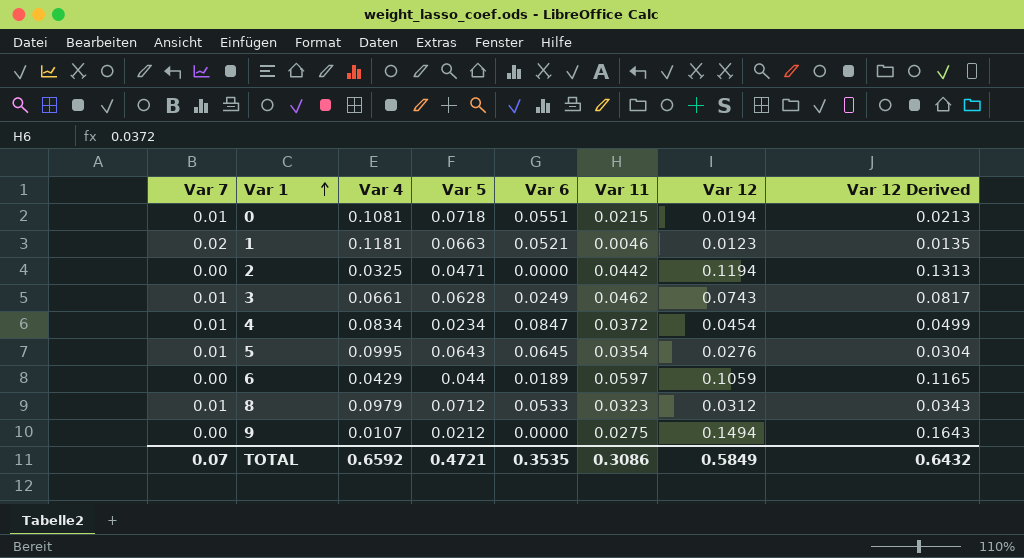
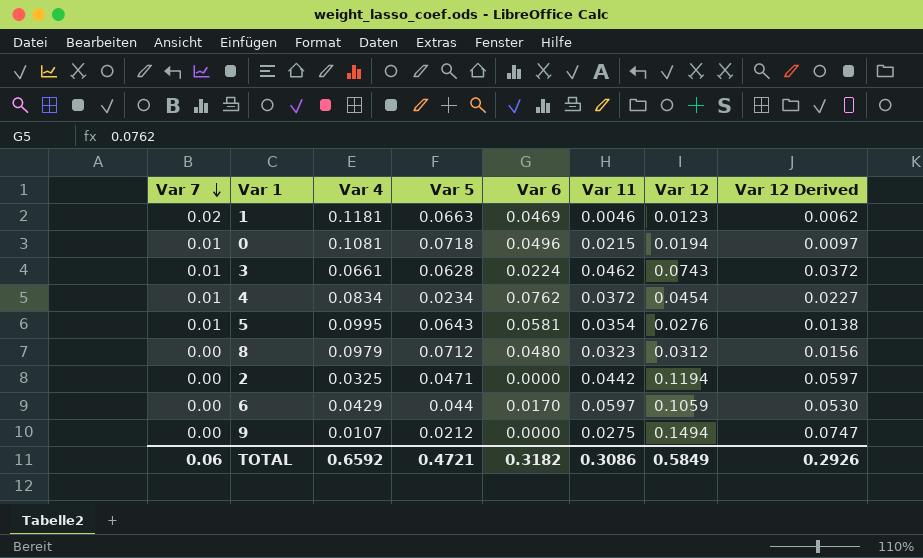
row order: Var 1 ascending -> Var 7 descending
column Var 12 Derived | formula: [Var 12] * 1.1 -> [Var 12] * 0.5
1 | Var 6: 0.0521 -> 0.0469
0 | Var 6: 0.0551 -> 0.0496
3 | Var 6: 0.0249 -> 0.0224
4 | Var 6: 0.0847 -> 0.0762
5 | Var 6: 0.0645 -> 0.0581
8 | Var 7: 0.01 -> 0.00
8 | Var 6: 0.0533 -> 0.0480
6 | Var 6: 0.0189 -> 0.0170
TOTAL | Var 7: 0.07 -> 0.06
TOTAL | Var 6: 0.3535 -> 0.3182
TOTAL | Var 12 Derived: 0.6432 -> 0.2926

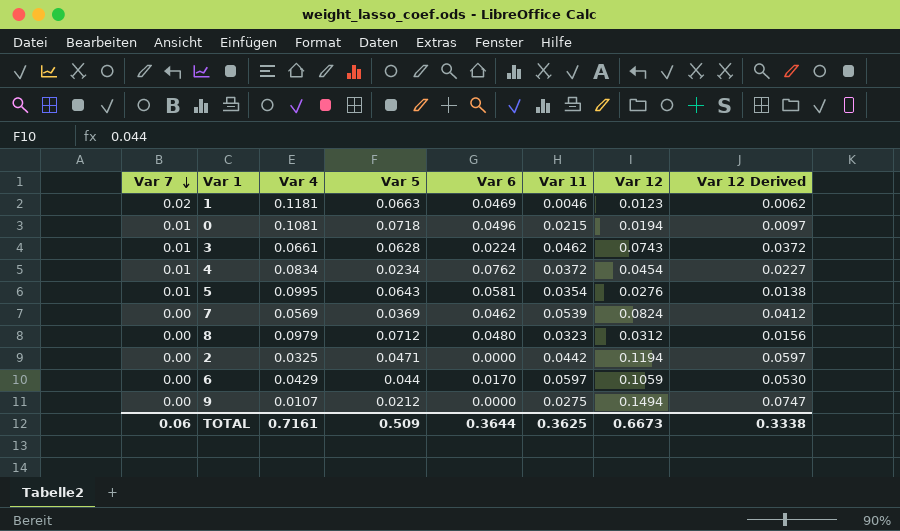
row 7: none -> 0.00 | 0.0569 | 0.0369 | 0.0462 | 0.0539 | 0.0824 | 0.0412
TOTAL | Var 4: 0.6592 -> 0.7161
TOTAL | Var 5: 0.4721 -> 0.509
TOTAL | Var 6: 0.3182 -> 0.3644
TOTAL | Var 11: 0.3086 -> 0.3625
TOTAL | Var 12: 0.5849 -> 0.6673
TOTAL | Var 12 Derived: 0.2926 -> 0.3338

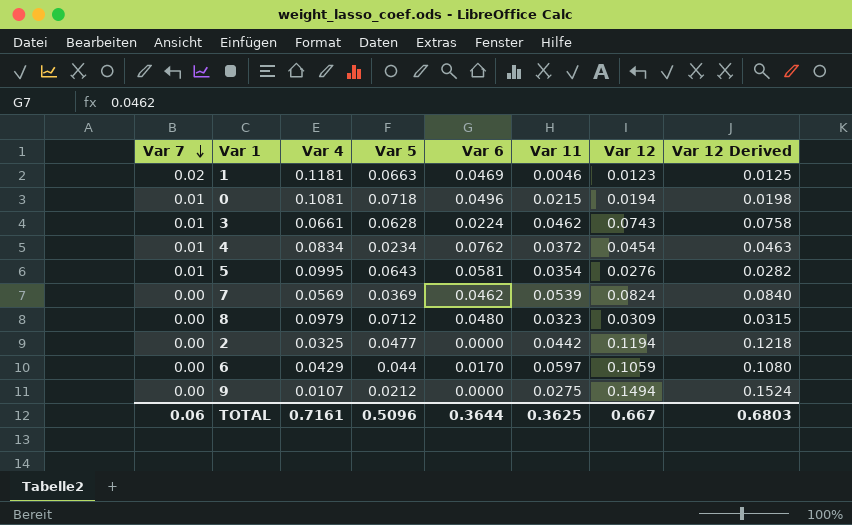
column Var 12 Derived | formula: [Var 12] * 0.5 -> [Var 12] * 1.02
8 | Var 12: 0.0312 -> 0.0309
2 | Var 5: 0.0471 -> 0.0477
TOTAL | Var 5: 0.509 -> 0.5096
TOTAL | Var 12: 0.6673 -> 0.667
TOTAL | Var 12 Derived: 0.3338 -> 0.6803

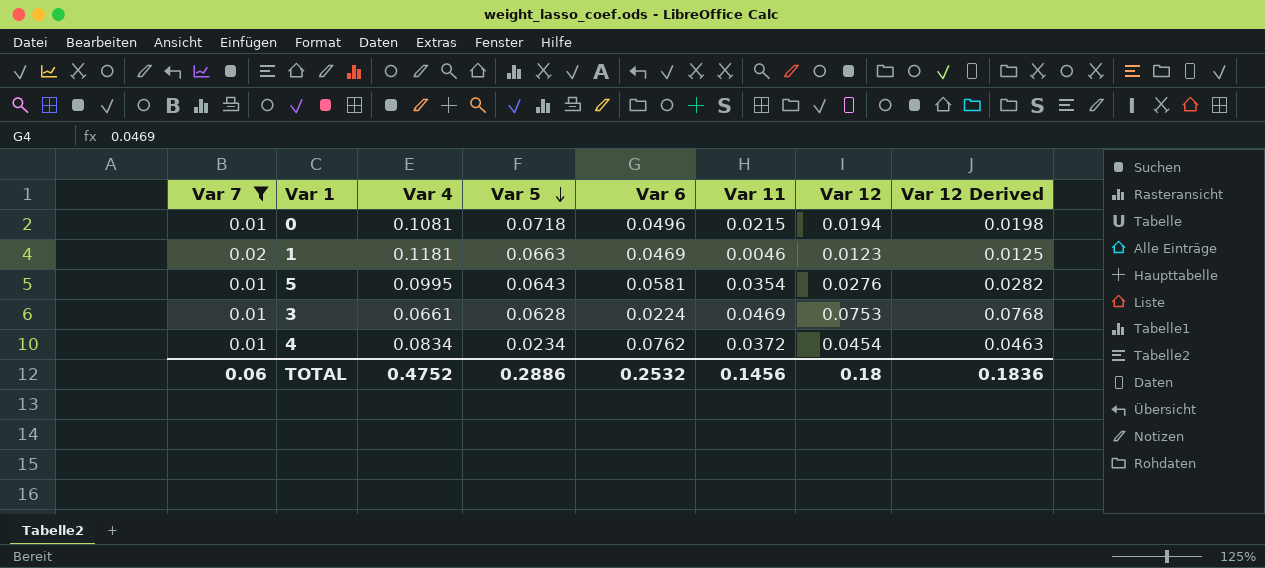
filter: none -> Var 7 != 0.00
row order: Var 7 descending -> Var 5 descending
3 | Var 11: 0.0462 -> 0.0469
3 | Var 12: 0.0743 -> 0.0753
3 | Var 12 Derived: 0.0758 -> 0.0768
TOTAL | Var 4: 0.7161 -> 0.4752
TOTAL | Var 5: 0.5096 -> 0.2886
TOTAL | Var 6: 0.3644 -> 0.2532
TOTAL | Var 11: 0.3625 -> 0.1456
TOTAL | Var 12: 0.667 -> 0.18
TOTAL | Var 12 Derived: 0.6803 -> 0.1836

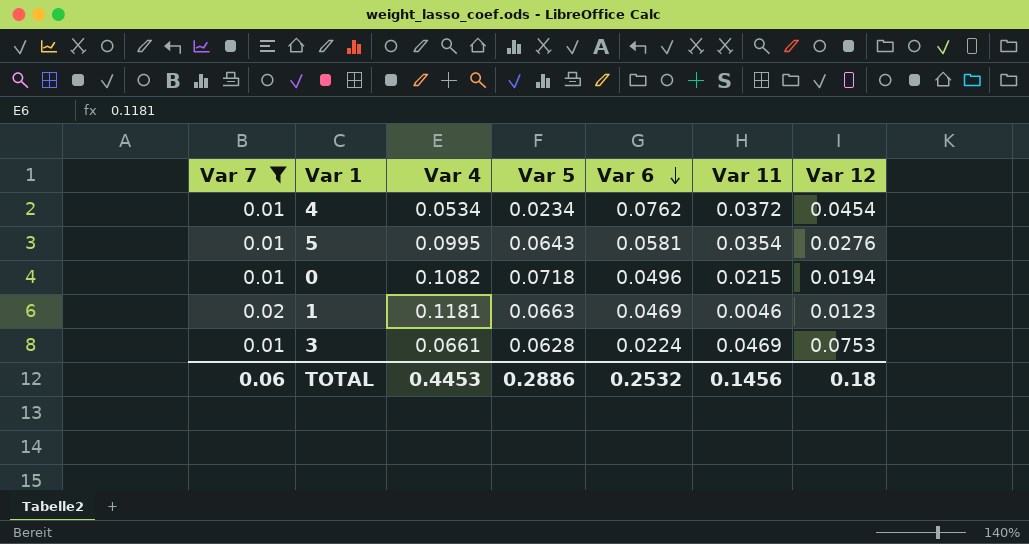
row order: Var 5 descending -> Var 6 descending
column Var 12 Derived | formula: [Var 12] * 1.02 -> none
4 | Var 4: 0.0834 -> 0.0534
0 | Var 4: 0.1081 -> 0.1082
TOTAL | Var 4: 0.4752 -> 0.4453

